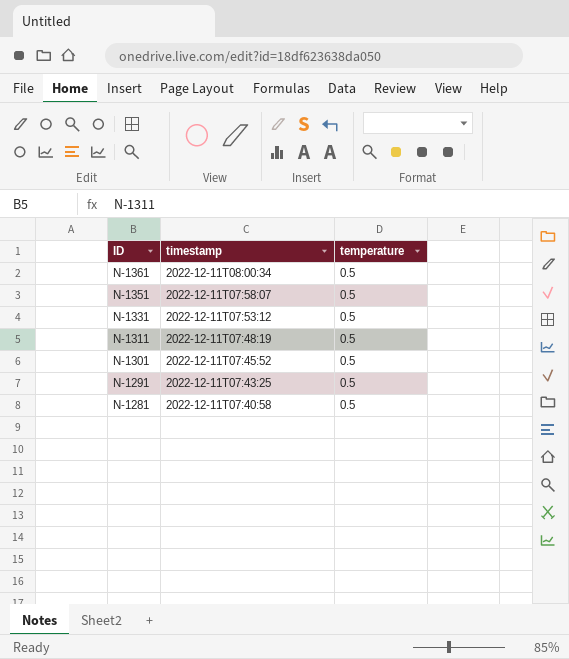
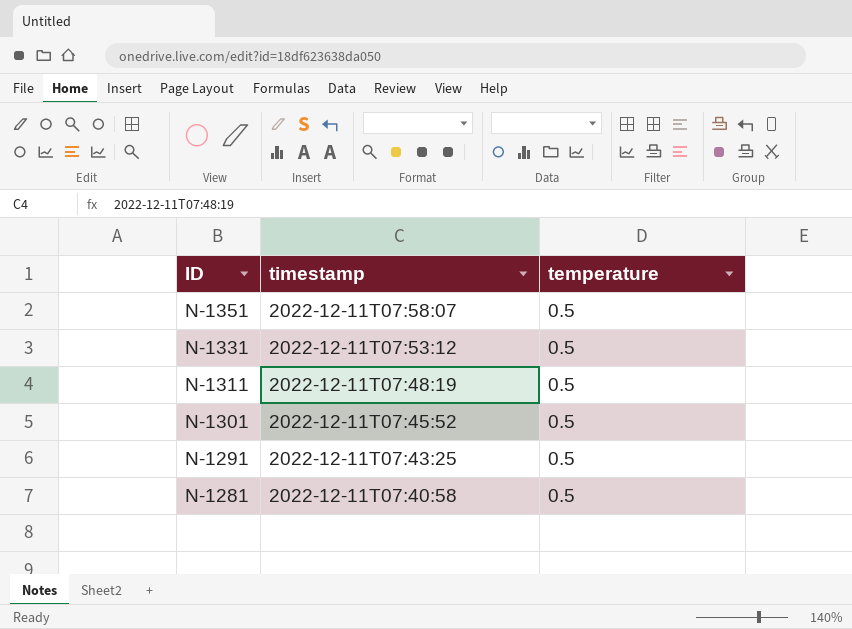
row N-1361: 2022-12-11T08:00:34 | 0.5 -> none

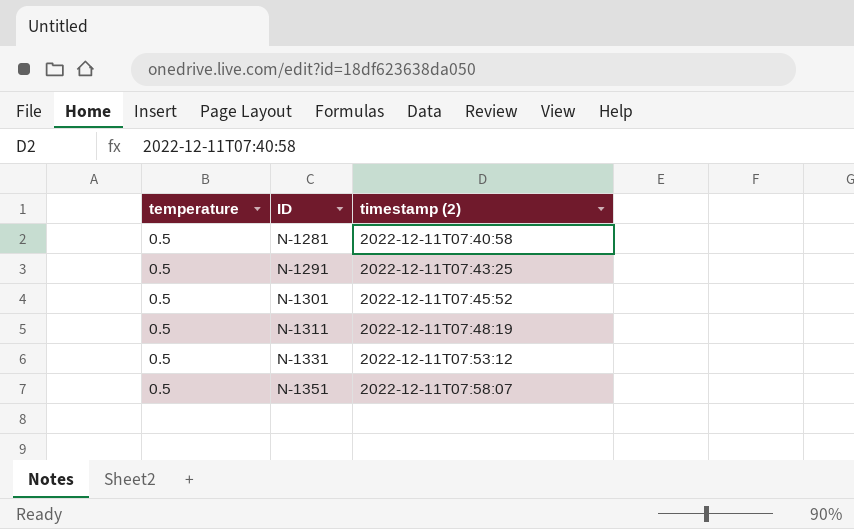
row order: ID descending -> ID ascending
column temperature | position: 3 -> 1
column name: timestamp -> timestamp (2)

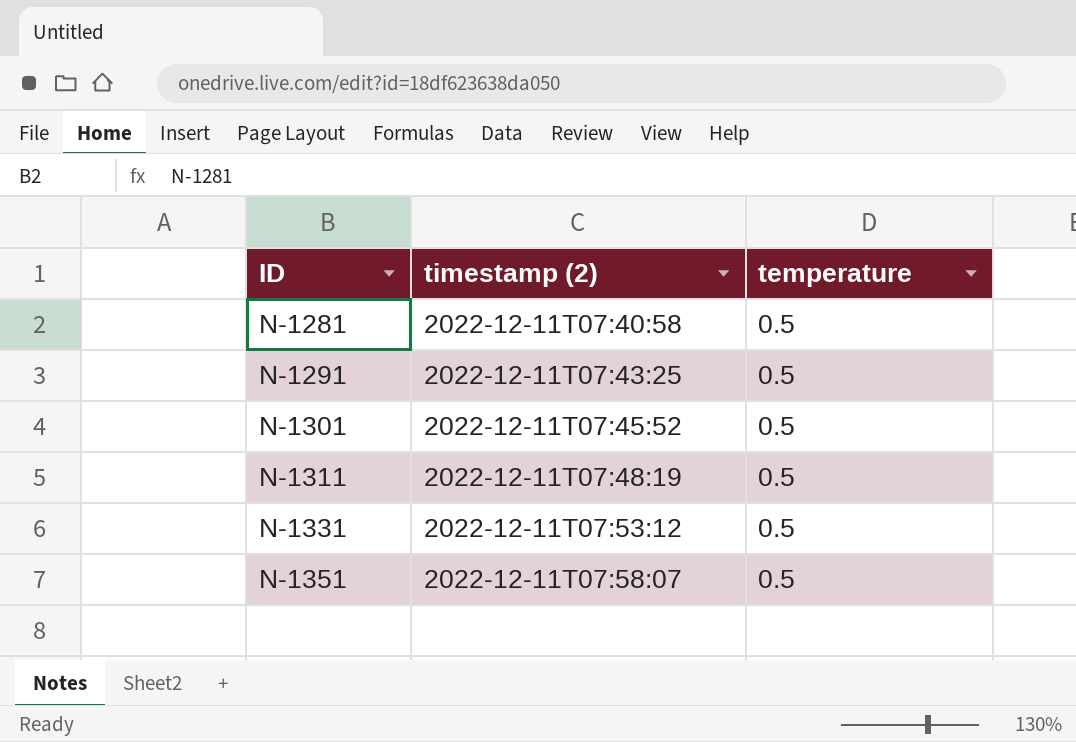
column temperature | position: 1 -> 3

